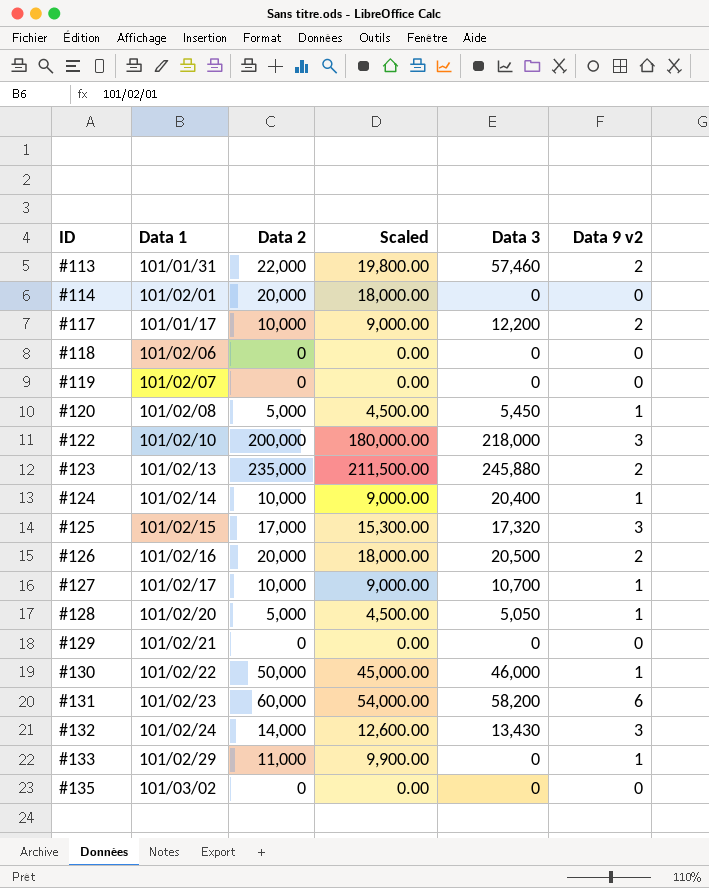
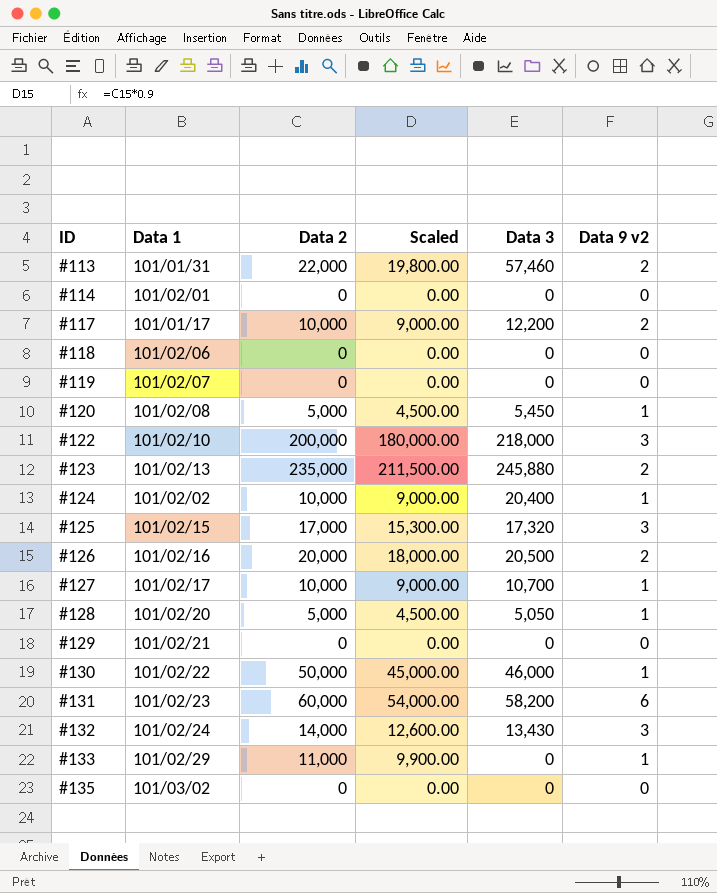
#114 | Data 2: 20,000 -> 0
#114 | Scaled: 18,000.00 -> 0.00
#124 | Data 1: 101/02/14 -> 101/02/02

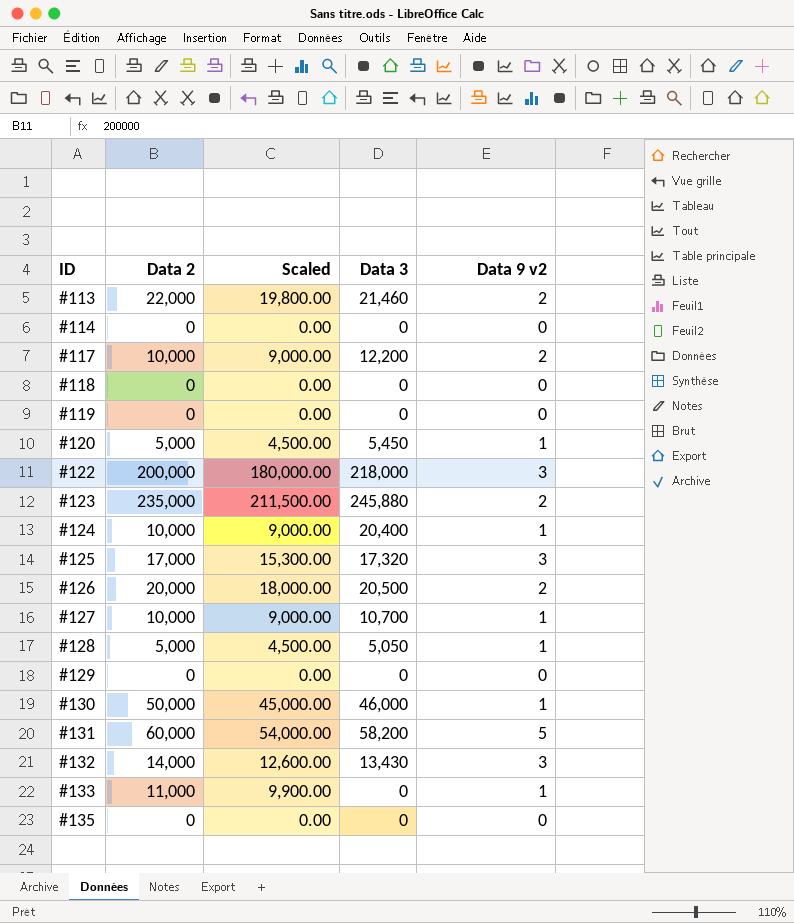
column Data 1 | position: 2 -> none
#113 | Data 3: 57,460 -> 21,460
#131 | Data 9 v2: 6 -> 5

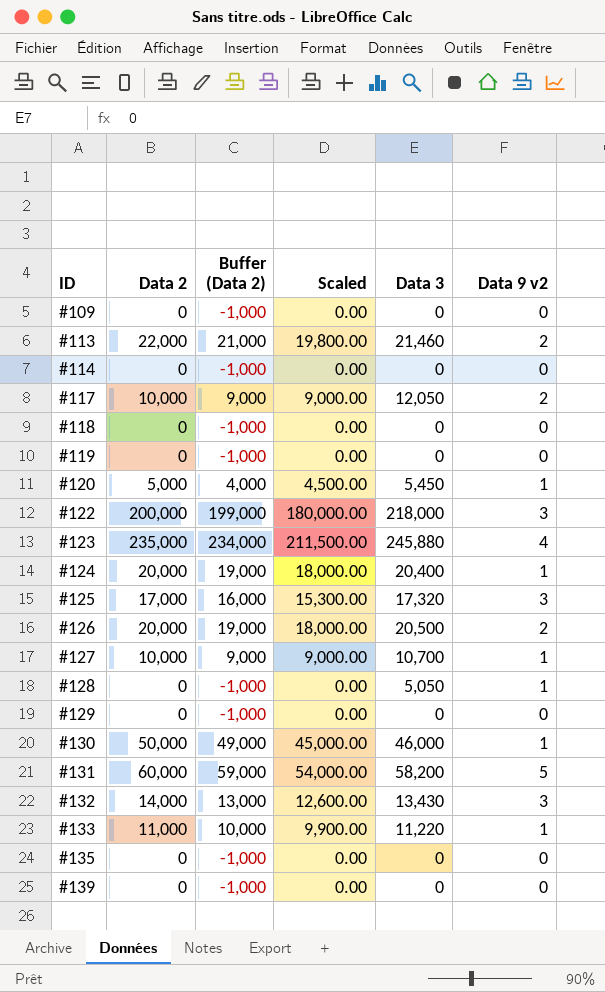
column Buffer (Data 2) | formula: none -> [Data 2] - 1000
row #109: none -> 0 | -1,000 | 0.00 | 0 | 0
#117 | Data 3: 12,200 -> 12,050
#123 | Data 9 v2: 2 -> 4
#124 | Data 2: 10,000 -> 20,000
#124 | Scaled: 9,000.00 -> 18,000.00
#128 | Data 2: 5,000 -> 0
#128 | Scaled: 4,500.00 -> 0.00
#133 | Data 3: 0 -> 11,220
row #139: none -> 0 | -1,000 | 0.00 | 0 | 0

